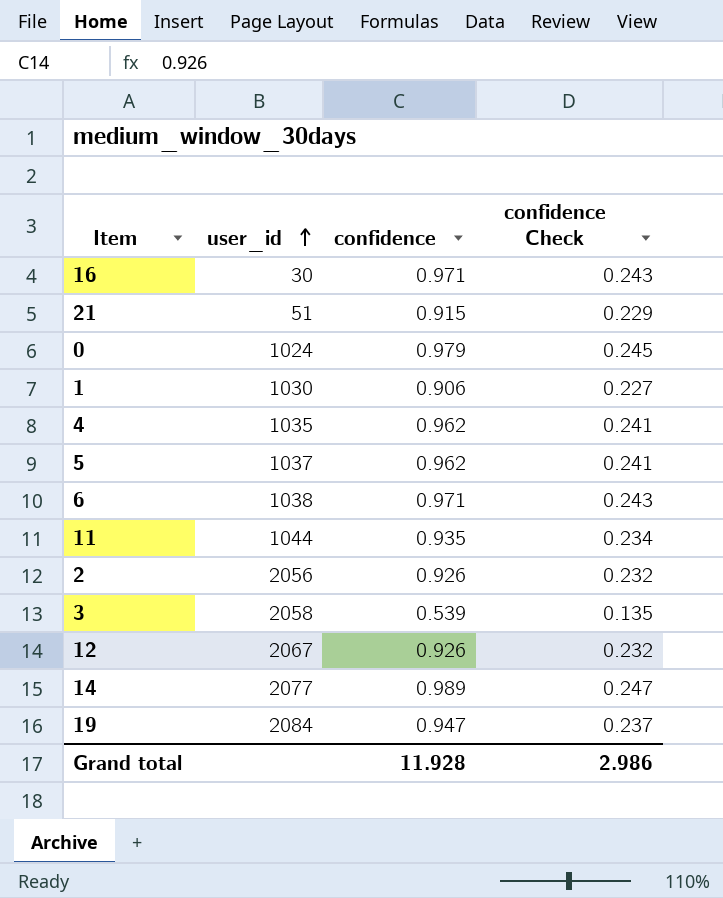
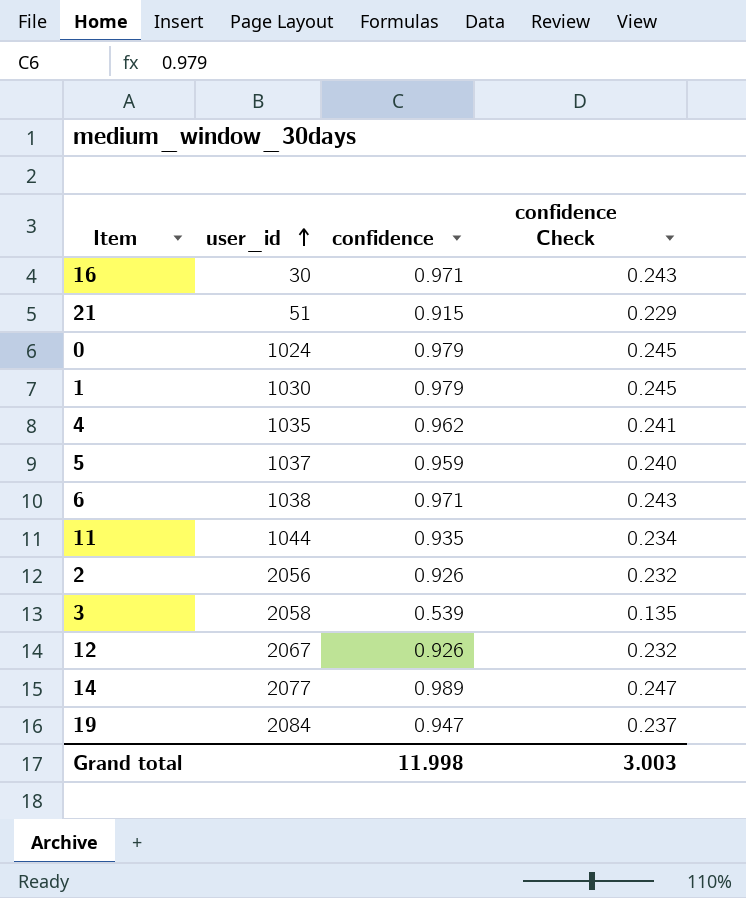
1 | confidence: 0.906 -> 0.979
1 | confidence Check: 0.227 -> 0.245
5 | confidence: 0.962 -> 0.959
5 | confidence Check: 0.241 -> 0.240
Grand total | confidence: 11.928 -> 11.998
Grand total | confidence Check: 2.986 -> 3.003

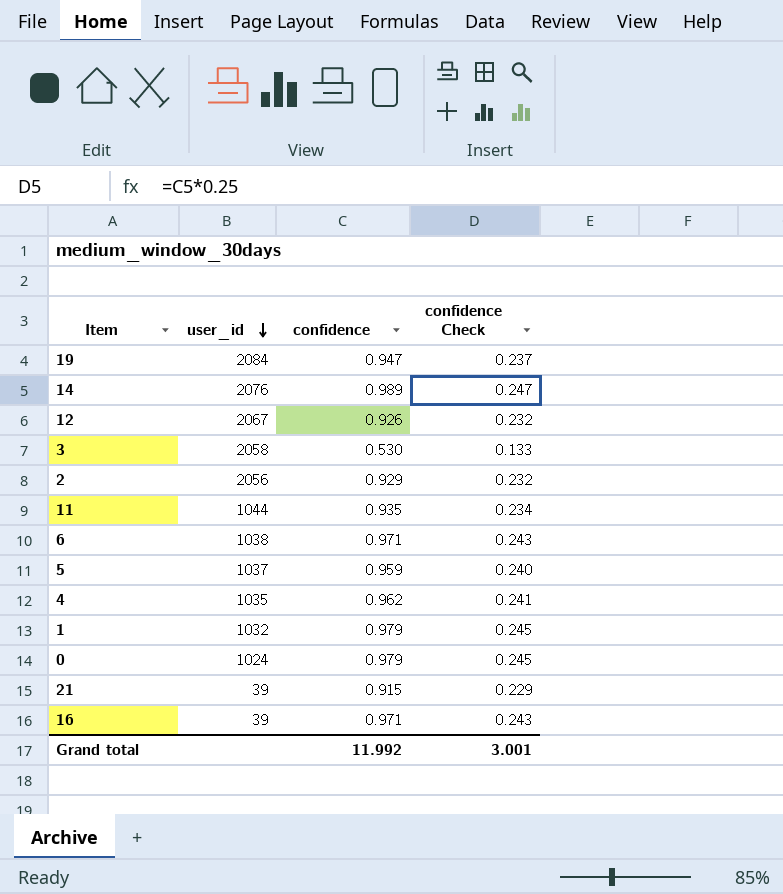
row order: user_id ascending -> user_id descending
14 | user_id: 2077 -> 2076
3 | confidence: 0.539 -> 0.530
3 | confidence Check: 0.135 -> 0.133
2 | confidence: 0.926 -> 0.929
1 | user_id: 1030 -> 1032
21 | user_id: 51 -> 39
16 | user_id: 30 -> 39
Grand total | confidence: 11.998 -> 11.992
Grand total | confidence Check: 3.003 -> 3.001

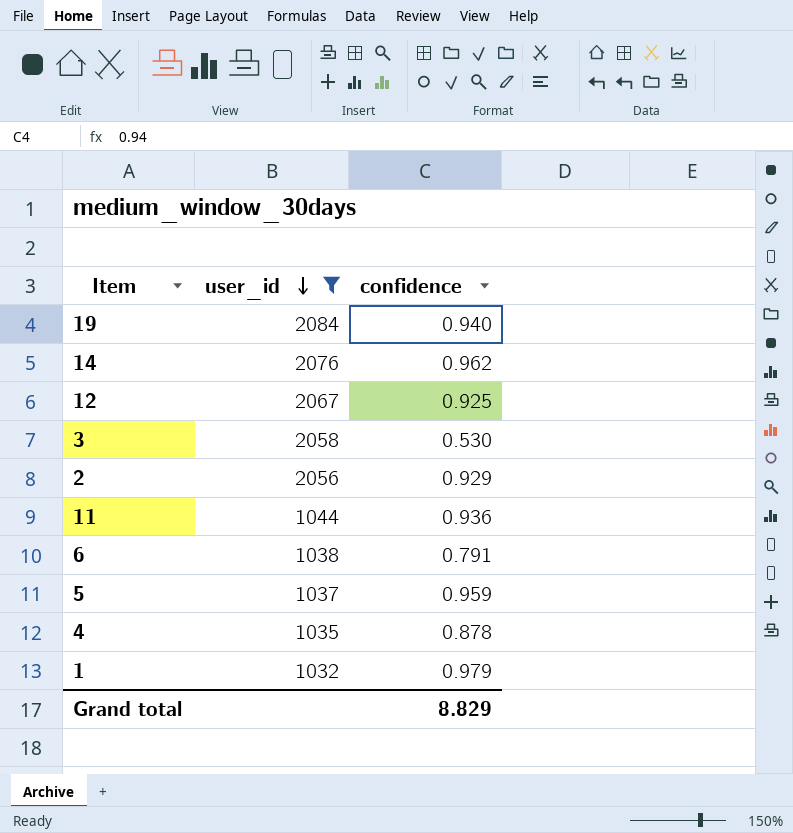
filter: none -> user_id >= 1032
column confidence Check | formula: [confidence] * 0.25 -> none
19 | confidence: 0.947 -> 0.940
14 | confidence: 0.989 -> 0.962
12 | confidence: 0.926 -> 0.925
11 | confidence: 0.935 -> 0.936
6 | confidence: 0.971 -> 0.791
4 | confidence: 0.962 -> 0.878
Grand total | confidence: 11.992 -> 8.829

